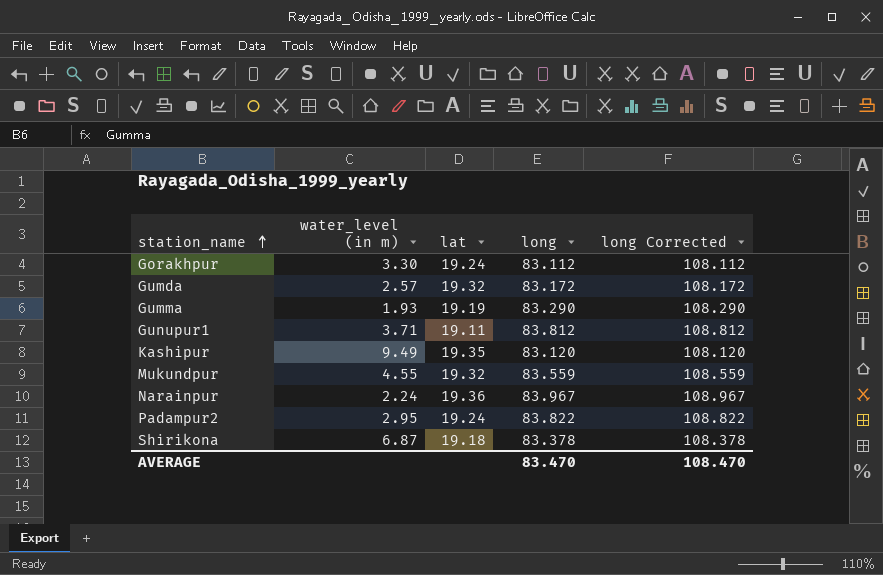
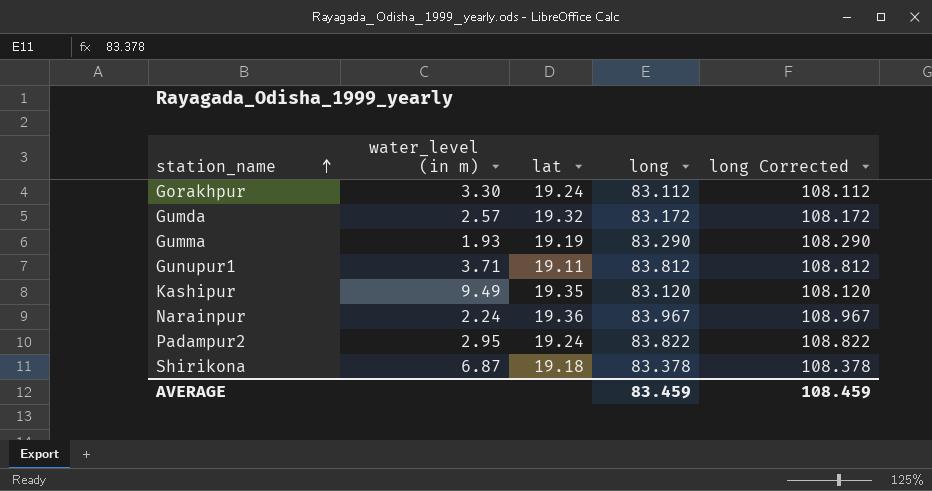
row Mukundpur: 4.55 | 19.32 | 83.559 | 108.559 -> none
AVERAGE | long: 83.470 -> 83.459
AVERAGE | long Corrected: 108.470 -> 108.459

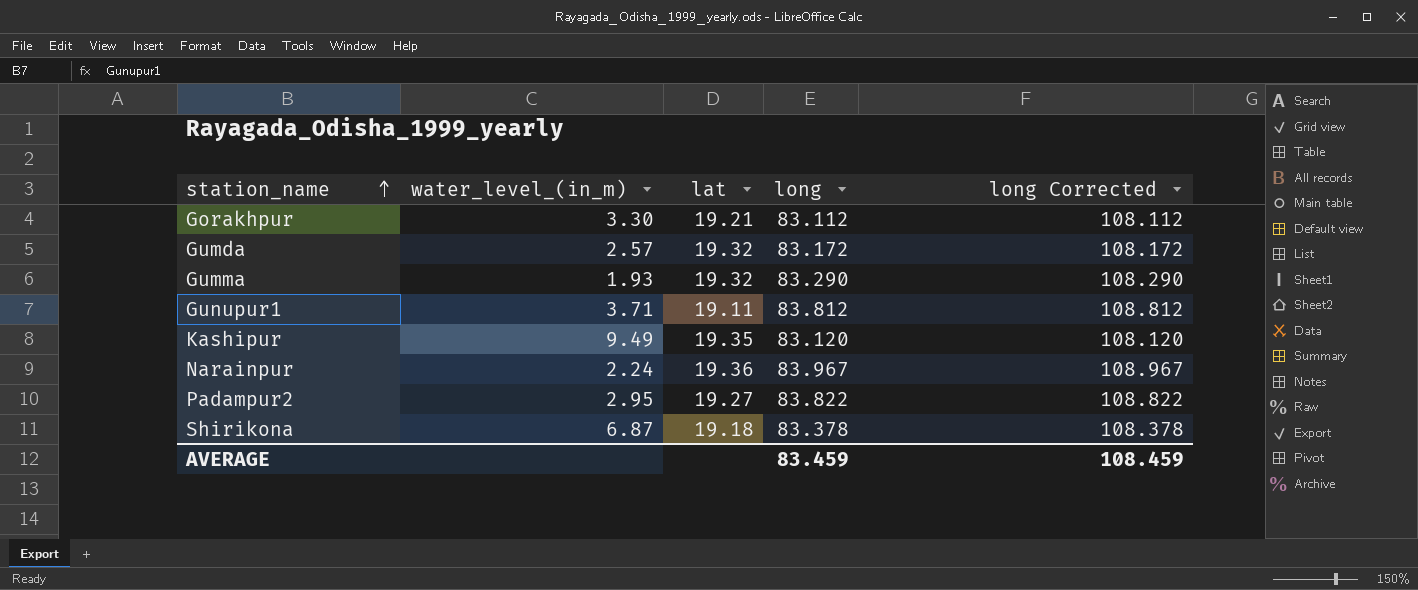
column name: water_level (in m) -> water_level_(in_m)
Gorakhpur | lat: 19.24 -> 19.21
Gumma | lat: 19.19 -> 19.32
Padampur2 | lat: 19.24 -> 19.27

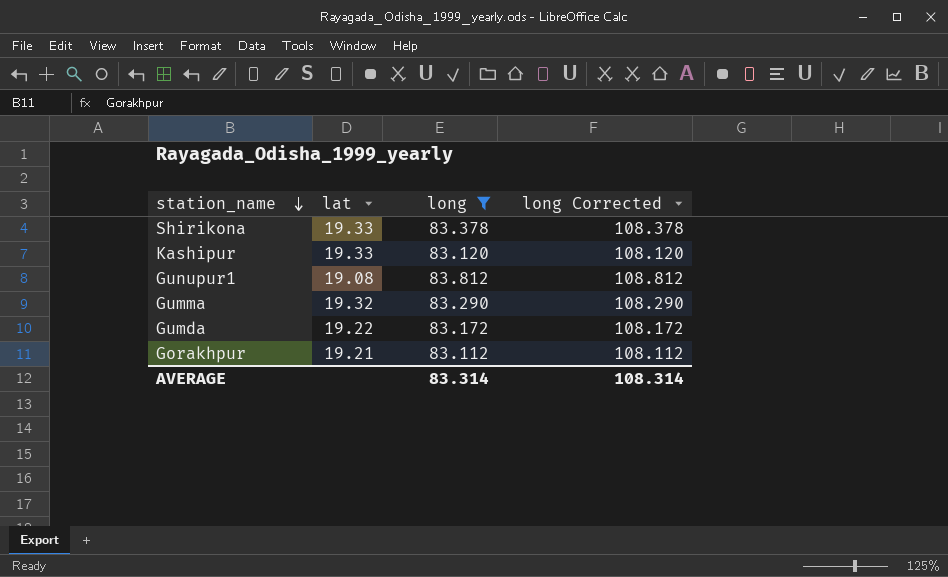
filter: none -> long <= 83.812
row order: station_name ascending -> station_name descending
column water_level_(in_m) | position: 2 -> none
Shirikona | lat: 19.18 -> 19.33
Kashipur | lat: 19.35 -> 19.33
Gunupur1 | lat: 19.11 -> 19.08
Gumda | lat: 19.32 -> 19.22
AVERAGE | long: 83.459 -> 83.314
AVERAGE | long Corrected: 108.459 -> 108.314

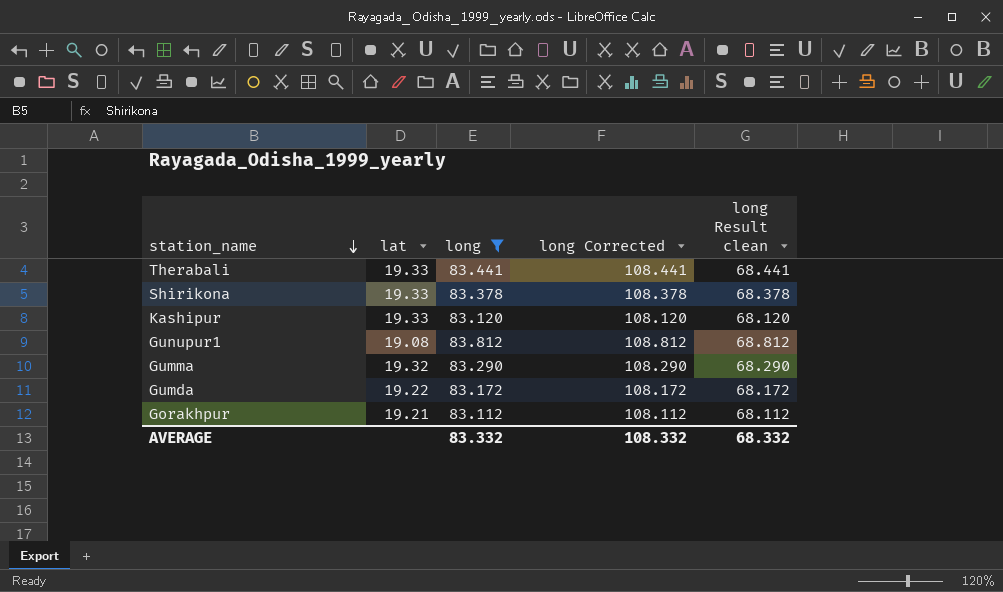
column long Result clean | formula: none -> [long] - 15
row Therabali: none -> 19.33 | 83.441 | 108.441 | 68.441
AVERAGE | long: 83.314 -> 83.332
AVERAGE | long Corrected: 108.314 -> 108.332

